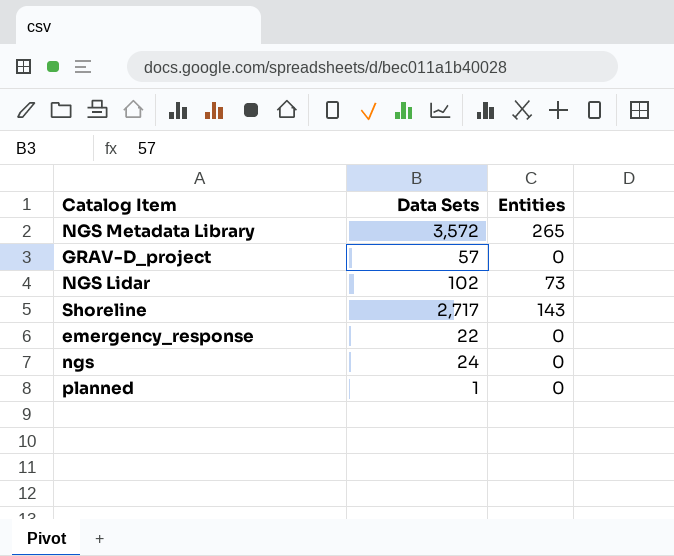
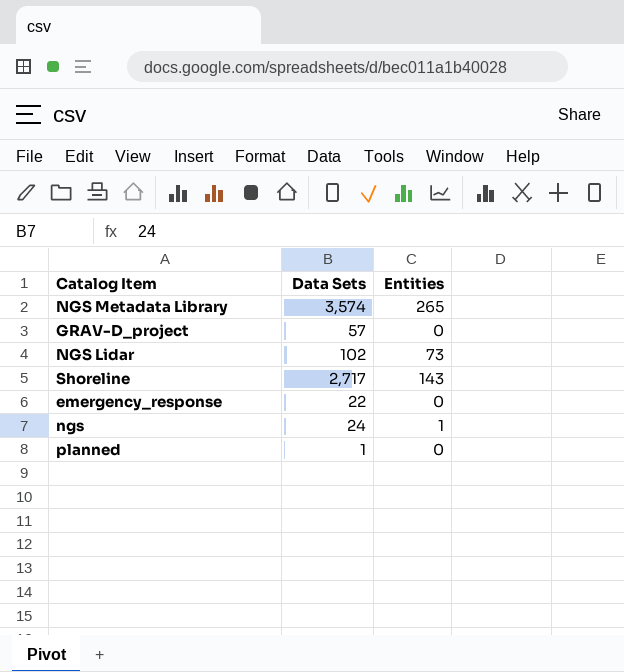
NGS Metadata Library | Data Sets: 3,572 -> 3,574
ngs | Entities: 0 -> 1

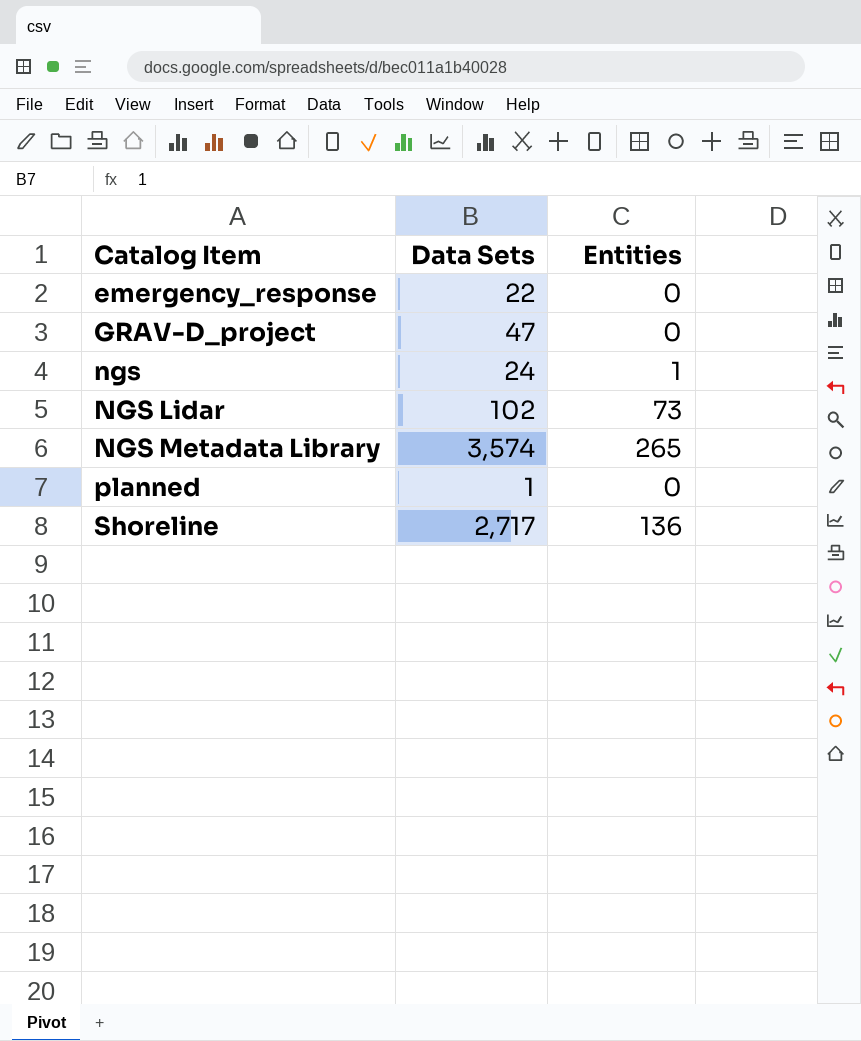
row order: none -> Catalog Item ascending
GRAV-D_project | Data Sets: 57 -> 47
Shoreline | Entities: 143 -> 136

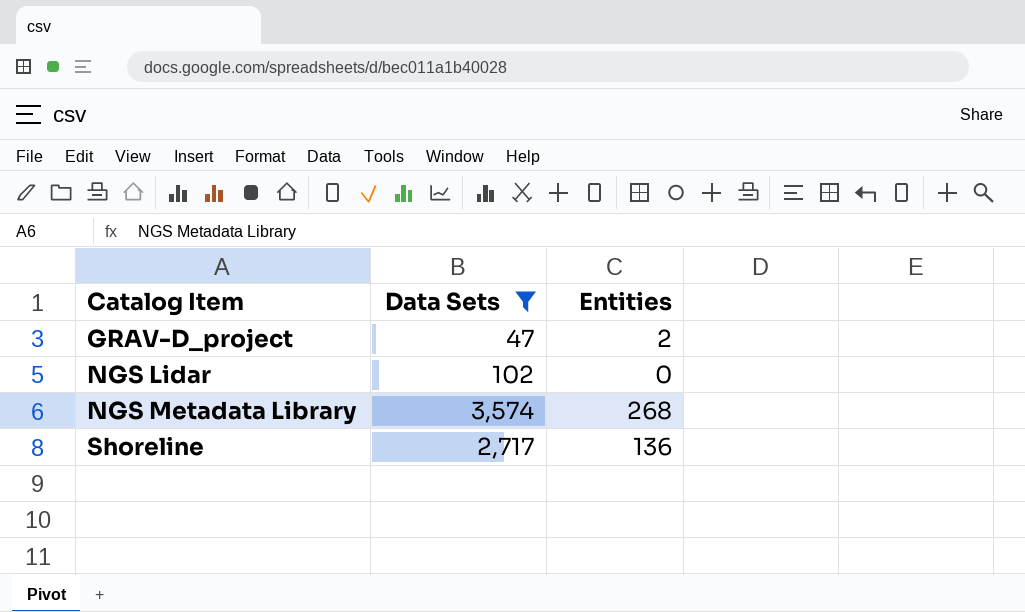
filter: none -> Data Sets >= 47
GRAV-D_project | Entities: 0 -> 2
NGS Lidar | Entities: 73 -> 0
NGS Metadata Library | Entities: 265 -> 268

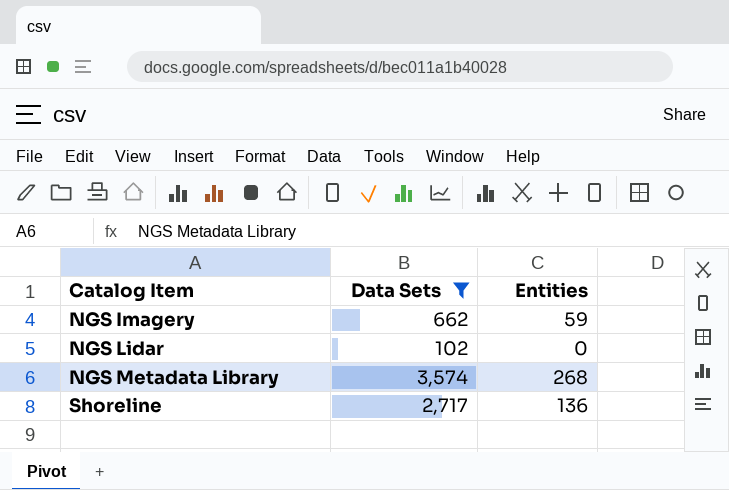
row GRAV-D_project: 47 | 2 -> none
row NGS Imagery: none -> 662 | 59

